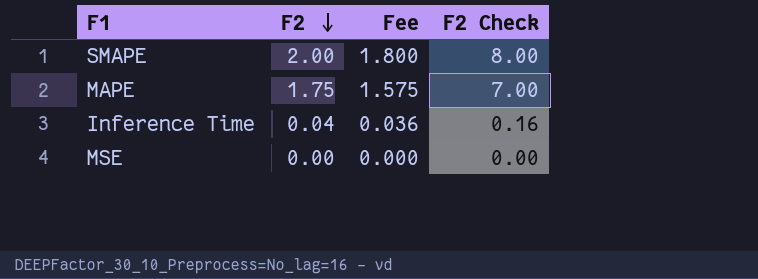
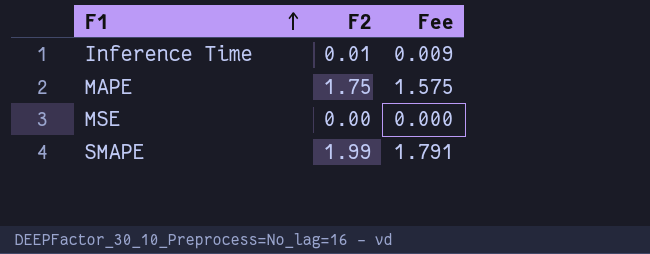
row order: F2 descending -> F1 ascending
column F2 Check | formula: [F2] * 4 -> none
Inference Time | F2: 0.04 -> 0.01
Inference Time | Fee: 0.036 -> 0.009
SMAPE | F2: 2.00 -> 1.99
SMAPE | Fee: 1.800 -> 1.791

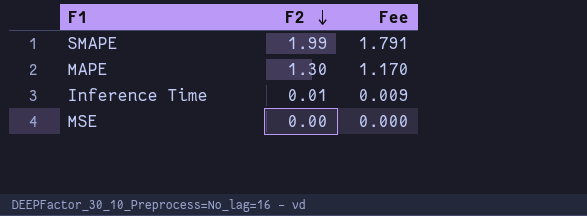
row order: F1 ascending -> F2 descending
MAPE | F2: 1.75 -> 1.30
MAPE | Fee: 1.575 -> 1.170

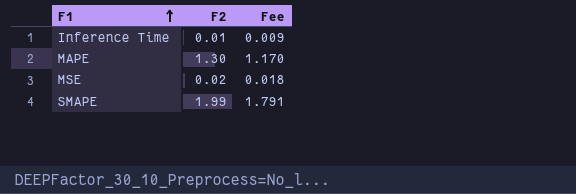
row order: F2 descending -> F1 ascending
MSE | F2: 0.00 -> 0.02
MSE | Fee: 0.000 -> 0.018

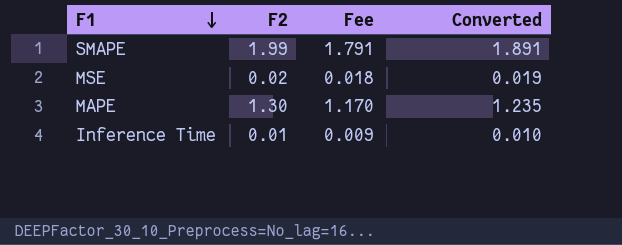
row order: F1 ascending -> F1 descending
column Converted | formula: none -> [F2] * 0.95

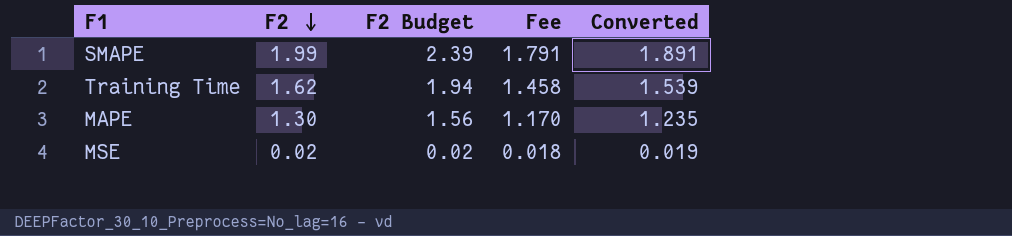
row order: F1 descending -> F2 descending
column F2 Budget | formula: none -> [F2] * 1.2
row Inference Time: 0.01 | 0.009 | 0.010 -> none
row Training Time: none -> 1.62 | 1.94 | 1.458 | 1.539

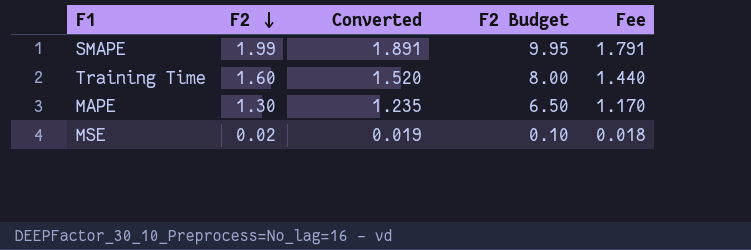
column Converted | position: 5 -> 3
column F2 Budget | formula: [F2] * 1.2 -> [F2] * 5
Training Time | F2: 1.62 -> 1.60
Training Time | Converted: 1.539 -> 1.520
Training Time | Fee: 1.458 -> 1.440

